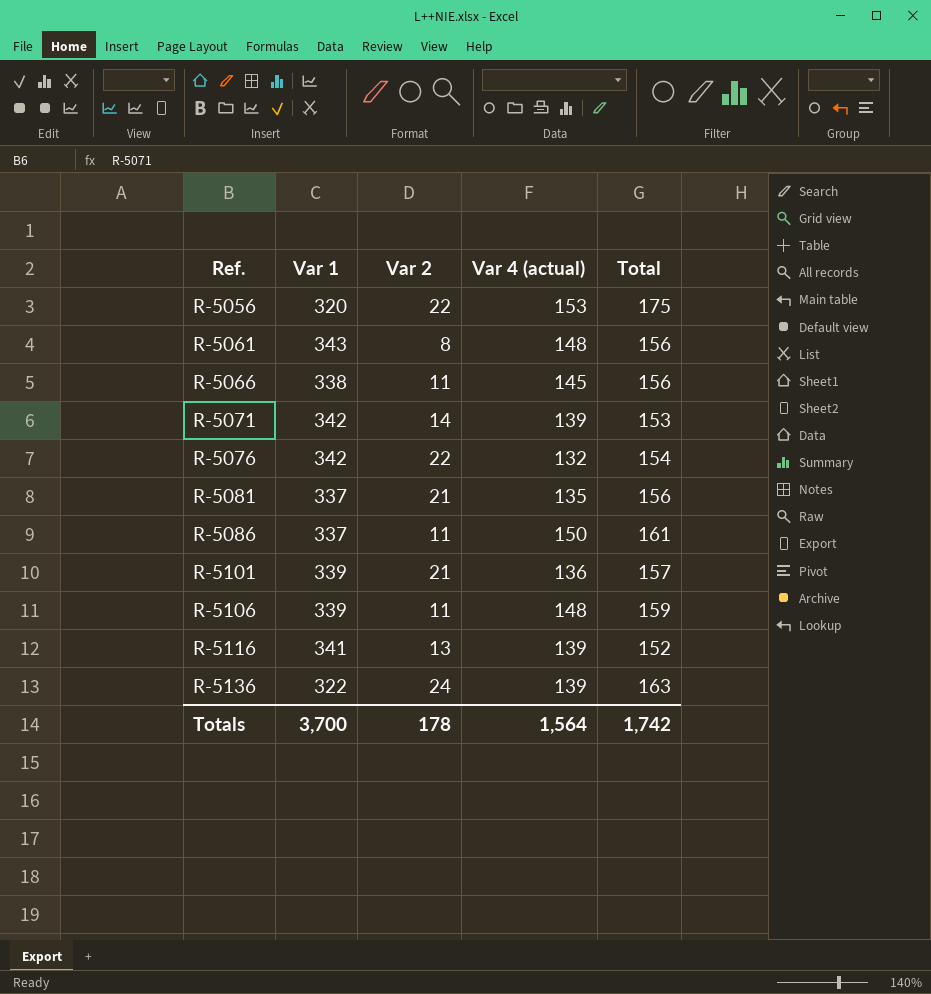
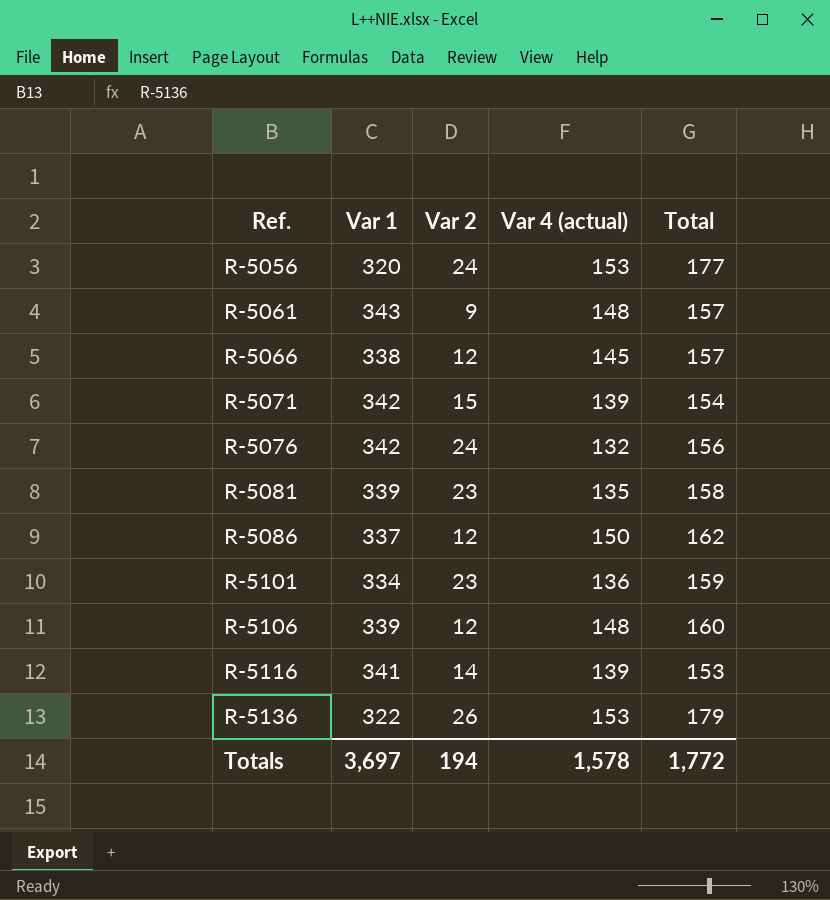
R-5056 | Var 2: 22 -> 24
R-5056 | Total: 175 -> 177
R-5061 | Var 2: 8 -> 9
R-5061 | Total: 156 -> 157
R-5066 | Var 2: 11 -> 12
R-5066 | Total: 156 -> 157
R-5071 | Var 2: 14 -> 15
R-5071 | Total: 153 -> 154
R-5076 | Var 2: 22 -> 24
R-5076 | Total: 154 -> 156
R-5081 | Var 1: 337 -> 339
R-5081 | Var 2: 21 -> 23
R-5081 | Total: 156 -> 158
R-5086 | Var 2: 11 -> 12
R-5086 | Total: 161 -> 162
R-5101 | Var 1: 339 -> 334
R-5101 | Var 2: 21 -> 23
R-5101 | Total: 157 -> 159
R-5106 | Var 2: 11 -> 12
R-5106 | Total: 159 -> 160
R-5116 | Var 2: 13 -> 14
R-5116 | Total: 152 -> 153
R-5136 | Var 2: 24 -> 26
R-5136 | Var 4 (actual): 139 -> 153
R-5136 | Total: 163 -> 179
Totals | Var 1: 3,700 -> 3,697
Totals | Var 2: 178 -> 194
Totals | Var 4 (actual): 1,564 -> 1,578
Totals | Total: 1,742 -> 1,772

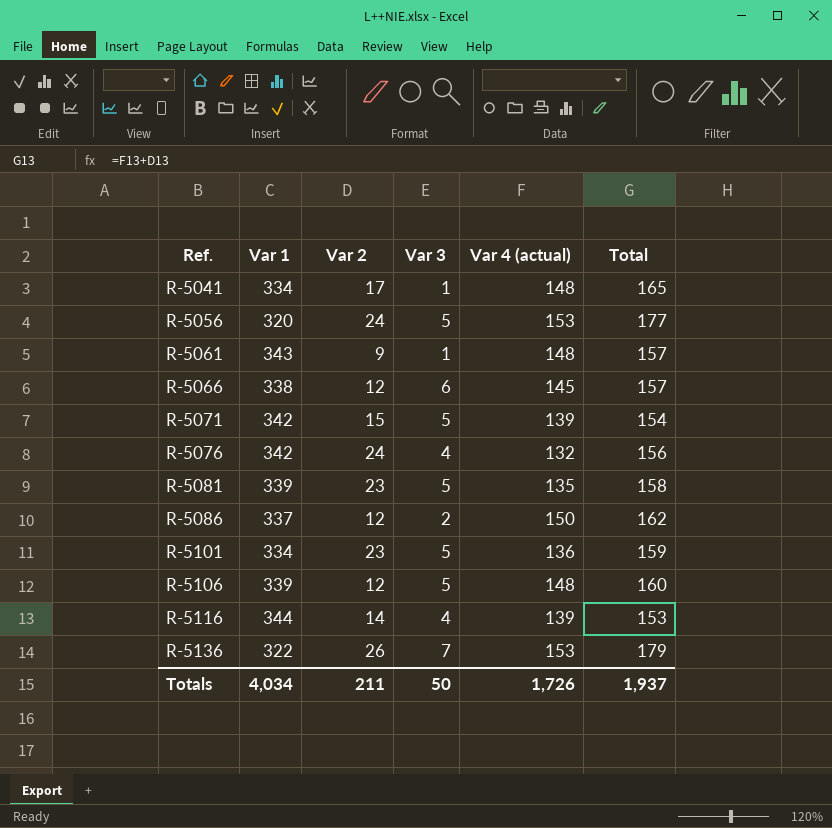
column Var 3 | position: none -> 4
row R-5041: none -> 334 | 17 | 1 | 148 | 165
R-5116 | Var 1: 341 -> 344
Totals | Var 1: 3,697 -> 4,034
Totals | Var 2: 194 -> 211
Totals | Var 4 (actual): 1,578 -> 1,726
Totals | Total: 1,772 -> 1,937

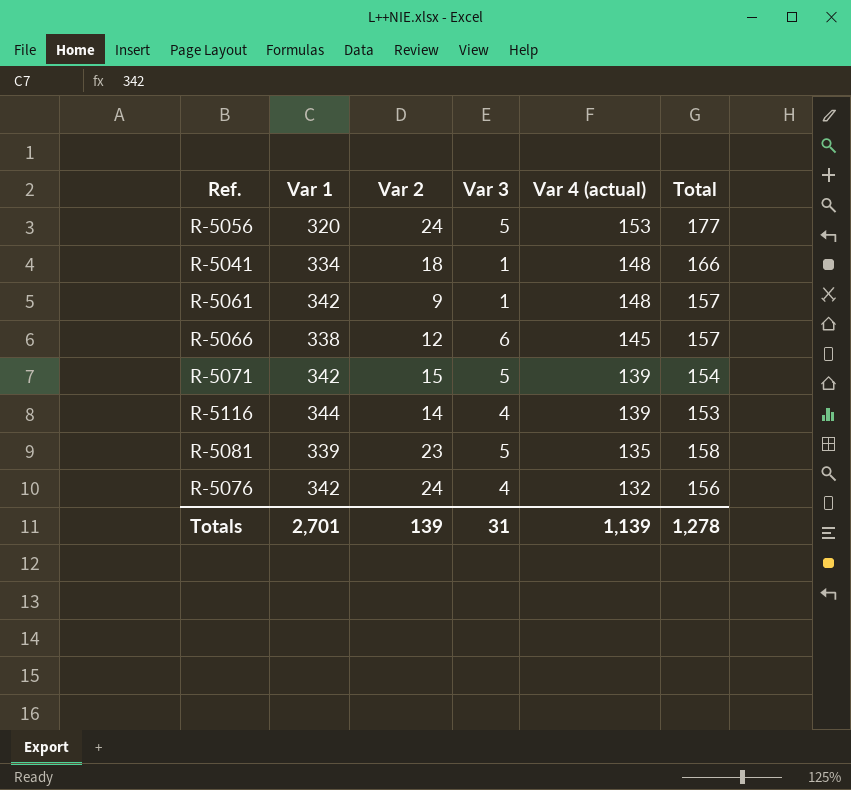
row order: Ref. ascending -> Var 4 (actual) descending
row R-5086: 337 | 12 | 2 | 150 | 162 -> none
row R-5101: 334 | 23 | 5 | 136 | 159 -> none
row R-5106: 339 | 12 | 5 | 148 | 160 -> none
row R-5136: 322 | 26 | 7 | 153 | 179 -> none
R-5041 | Var 2: 17 -> 18
R-5041 | Total: 165 -> 166
R-5061 | Var 1: 343 -> 342
Totals | Var 1: 4,034 -> 2,701
Totals | Var 2: 211 -> 139
Totals | Var 3: 50 -> 31
Totals | Var 4 (actual): 1,726 -> 1,139
Totals | Total: 1,937 -> 1,278

